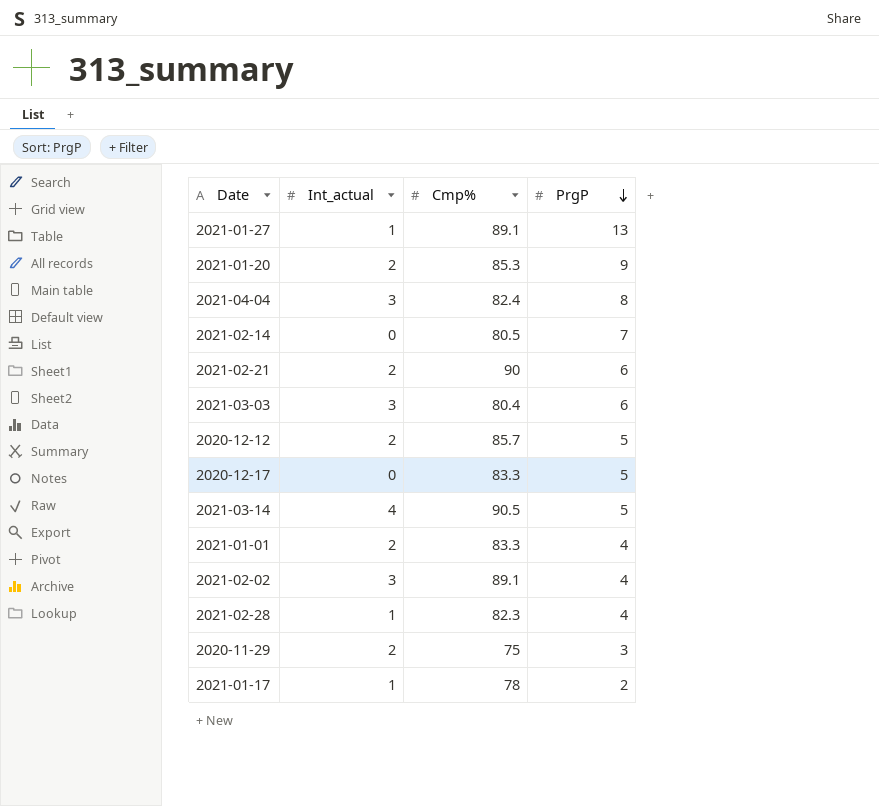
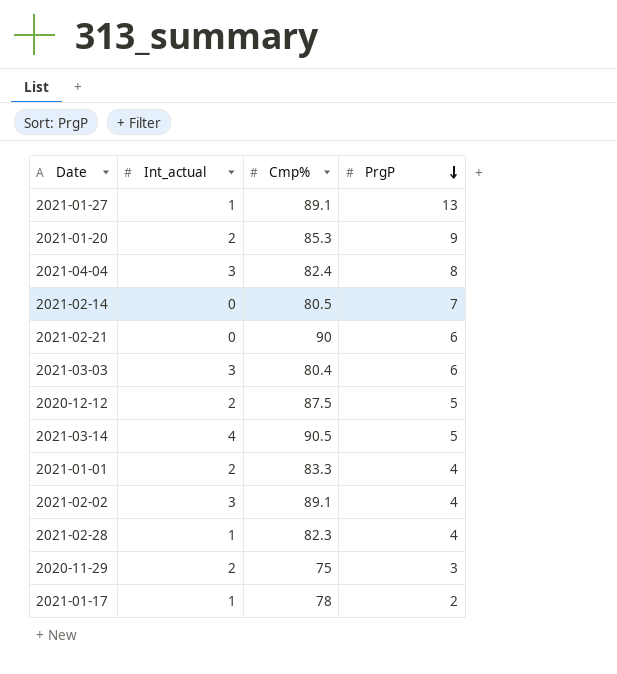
row 2020-12-17: 0 | 83.3 | 5 -> none
2021-02-21 | Int_actual: 2 -> 0
2020-12-12 | Cmp%: 85.7 -> 87.5

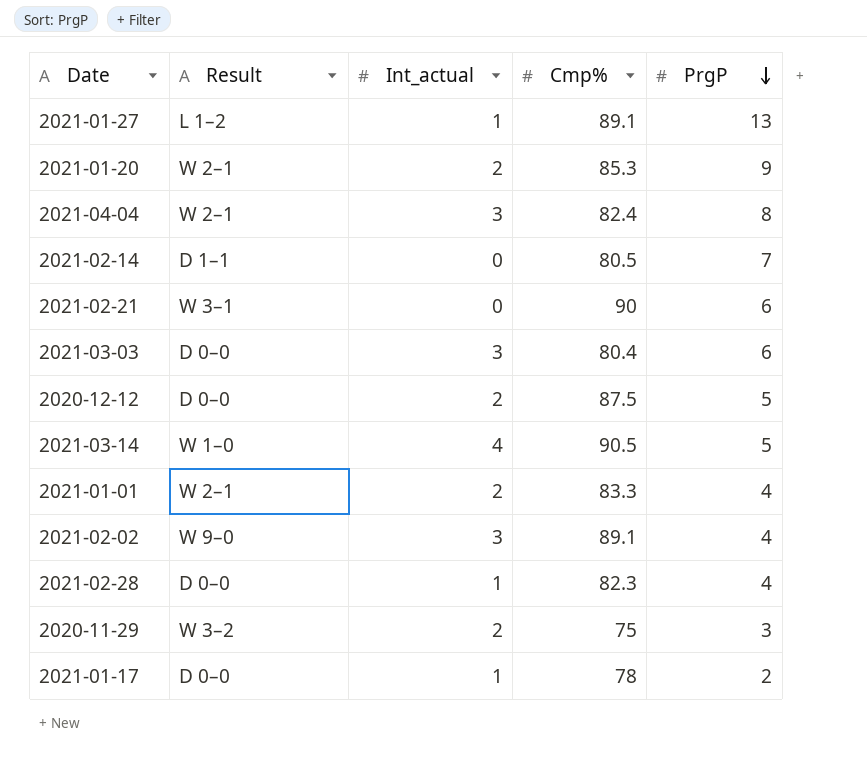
column Result | position: none -> 2

